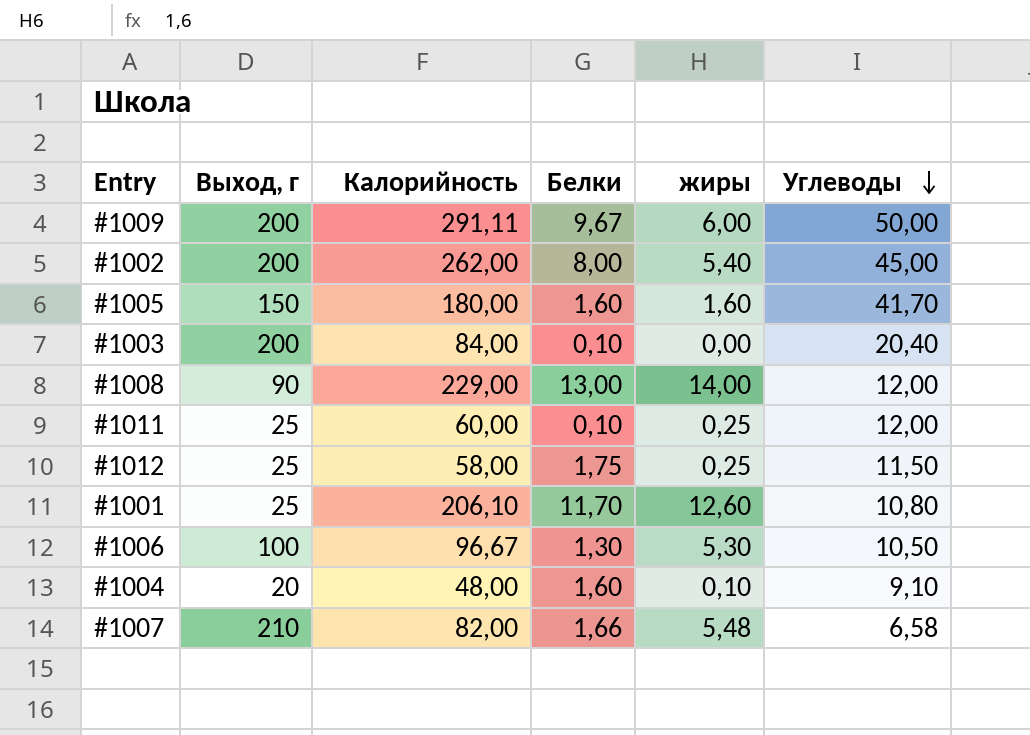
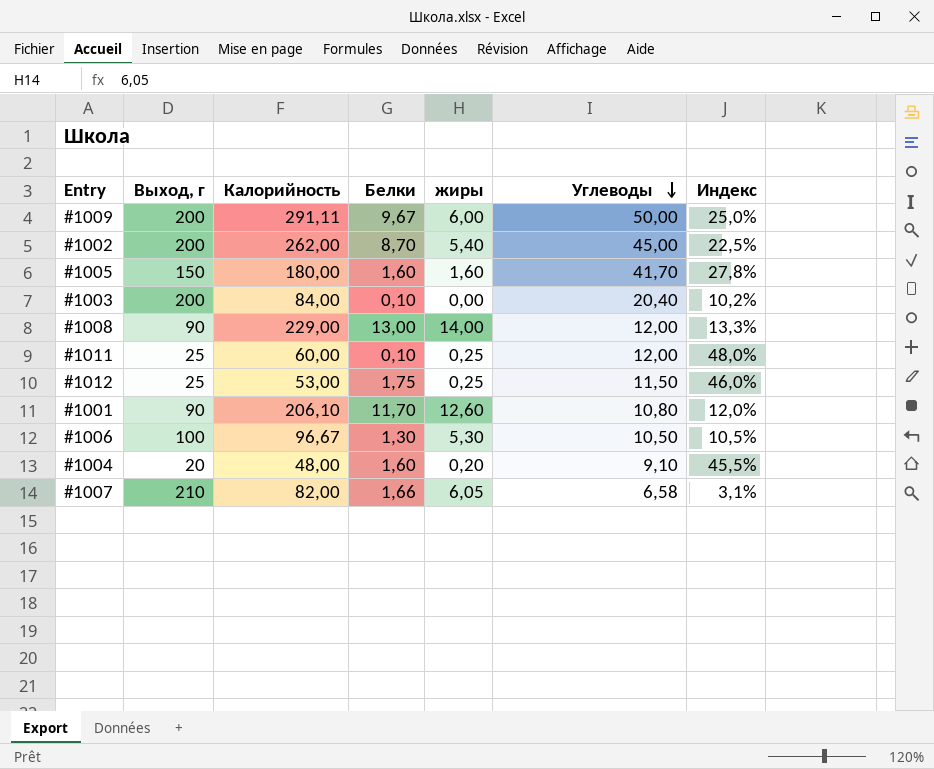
column Индекс | formula: none -> [Углеводы] / [Выход, г]
#1002 | Белки: 8,00 -> 8,70
#1012 | Калорийность: 58,00 -> 53,00
#1001 | Выход, г: 25 -> 90
#1004 | жиры: 0,10 -> 0,20
#1007 | жиры: 5,48 -> 6,05

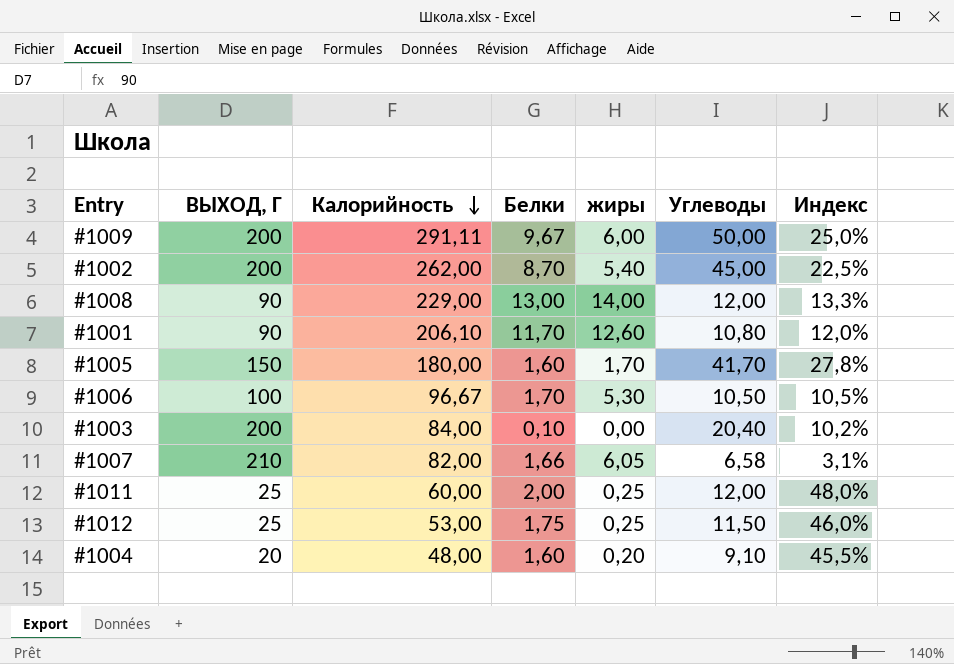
row order: Углеводы descending -> Калорийность descending
column name: Выход, г -> ВЫХОД, Г
#1005 | жиры: 1,60 -> 1,70
#1006 | Белки: 1,30 -> 1,70
#1011 | Белки: 0,10 -> 2,00

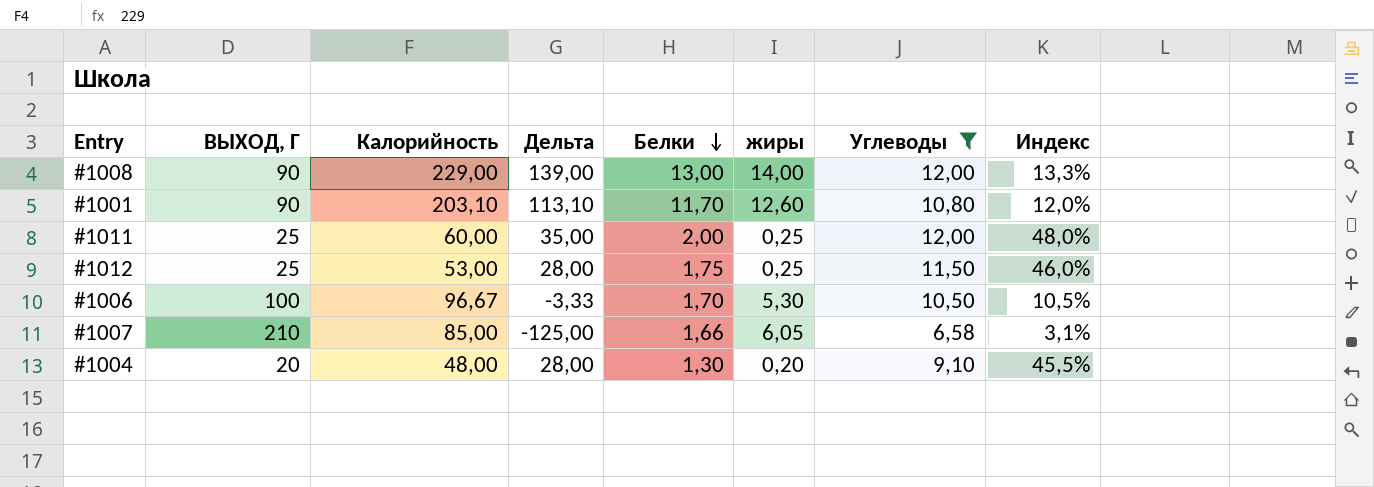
filter: none -> Углеводы <= 12,00
row order: Калорийность descending -> Белки descending
column Дельта | formula: none -> [Калорийность] - [ВЫХОД, Г]
#1001 | Калорийность: 206,10 -> 203,10
#1007 | Калорийность: 82,00 -> 85,00
#1004 | Белки: 1,60 -> 1,30

